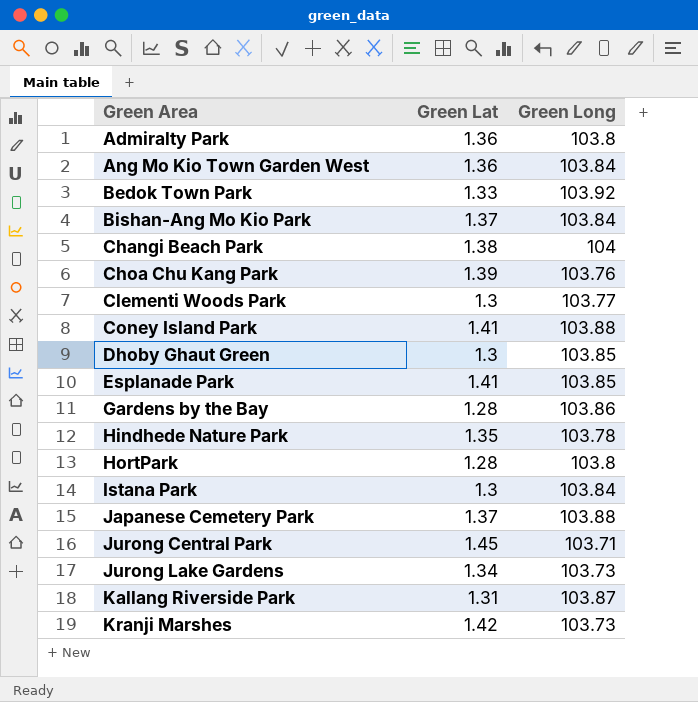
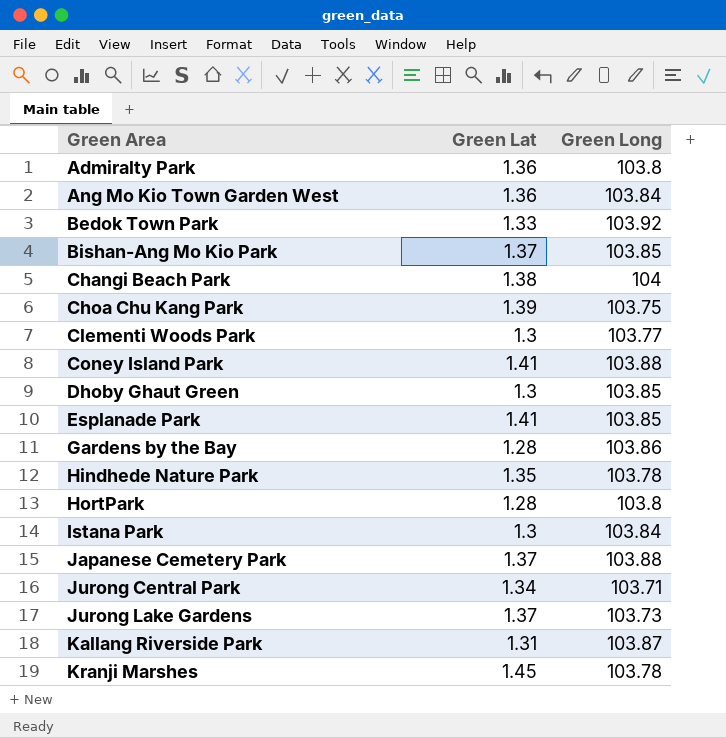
Bishan-Ang Mo Kio Park | Green Long: 103.84 -> 103.85
Choa Chu Kang Park | Green Long: 103.76 -> 103.75
Jurong Central Park | Green Lat: 1.45 -> 1.34
Jurong Lake Gardens | Green Lat: 1.34 -> 1.37
Kranji Marshes | Green Lat: 1.42 -> 1.45
Kranji Marshes | Green Long: 103.73 -> 103.78

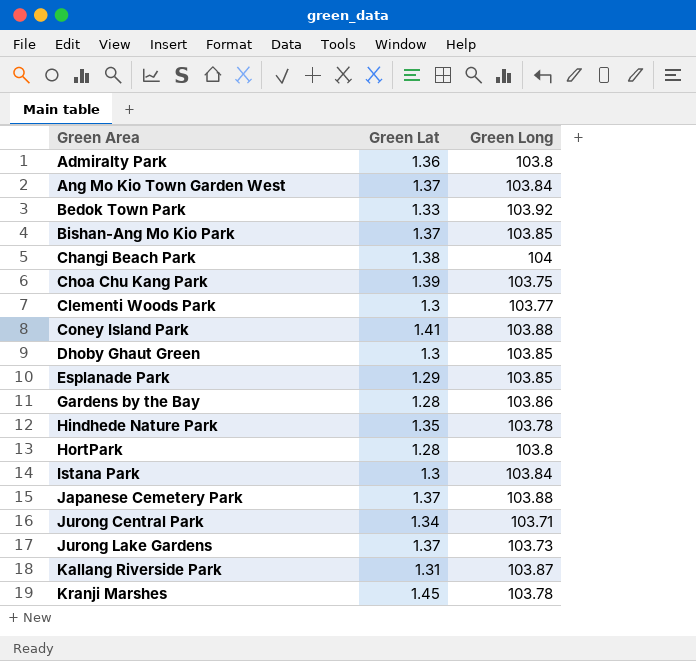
Ang Mo Kio Town Garden West | Green Lat: 1.36 -> 1.37
Esplanade Park | Green Lat: 1.41 -> 1.29

